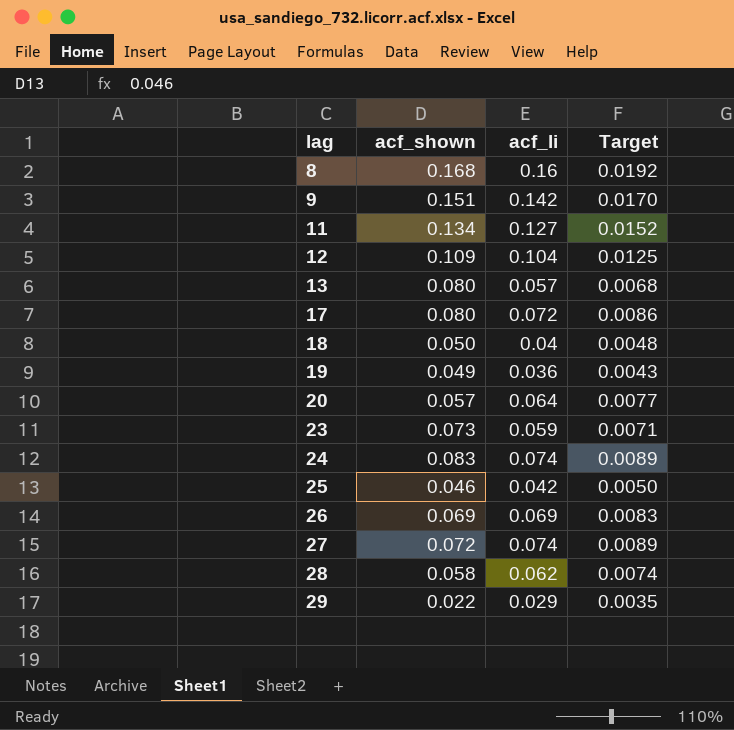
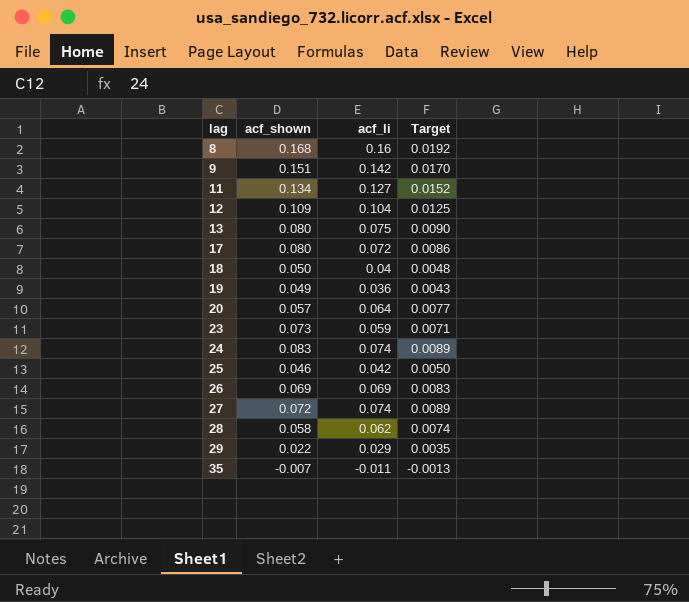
13 | acf_li: 0.057 -> 0.075
13 | Target: 0.0068 -> 0.0090
row 35: none -> -0.007 | -0.011 | -0.0013

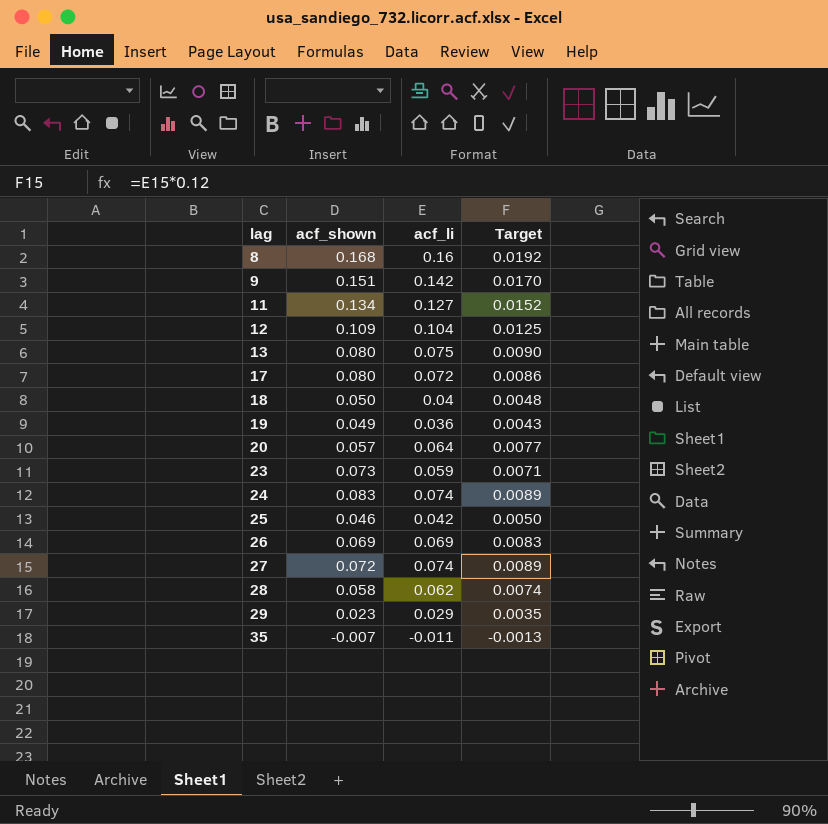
29 | acf_shown: 0.022 -> 0.023

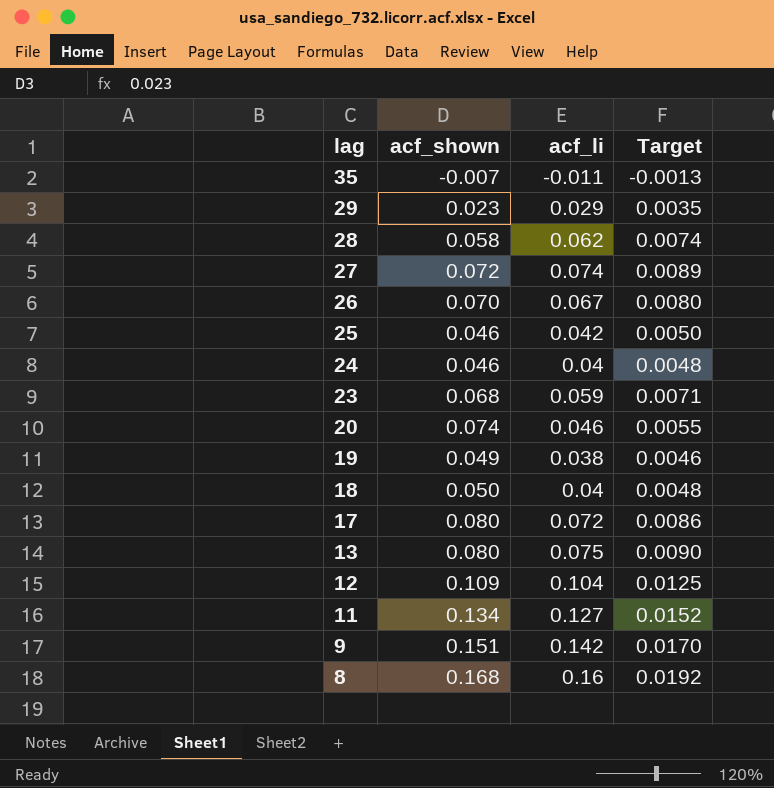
row order: lag ascending -> lag descending
26 | acf_shown: 0.069 -> 0.070
26 | acf_li: 0.069 -> 0.067
26 | Target: 0.0083 -> 0.0080
24 | acf_shown: 0.083 -> 0.046
24 | acf_li: 0.074 -> 0.04
24 | Target: 0.0089 -> 0.0048
23 | acf_shown: 0.073 -> 0.068
20 | acf_shown: 0.057 -> 0.074
20 | acf_li: 0.064 -> 0.046
20 | Target: 0.0077 -> 0.0055
19 | acf_li: 0.036 -> 0.038
19 | Target: 0.0043 -> 0.0046

